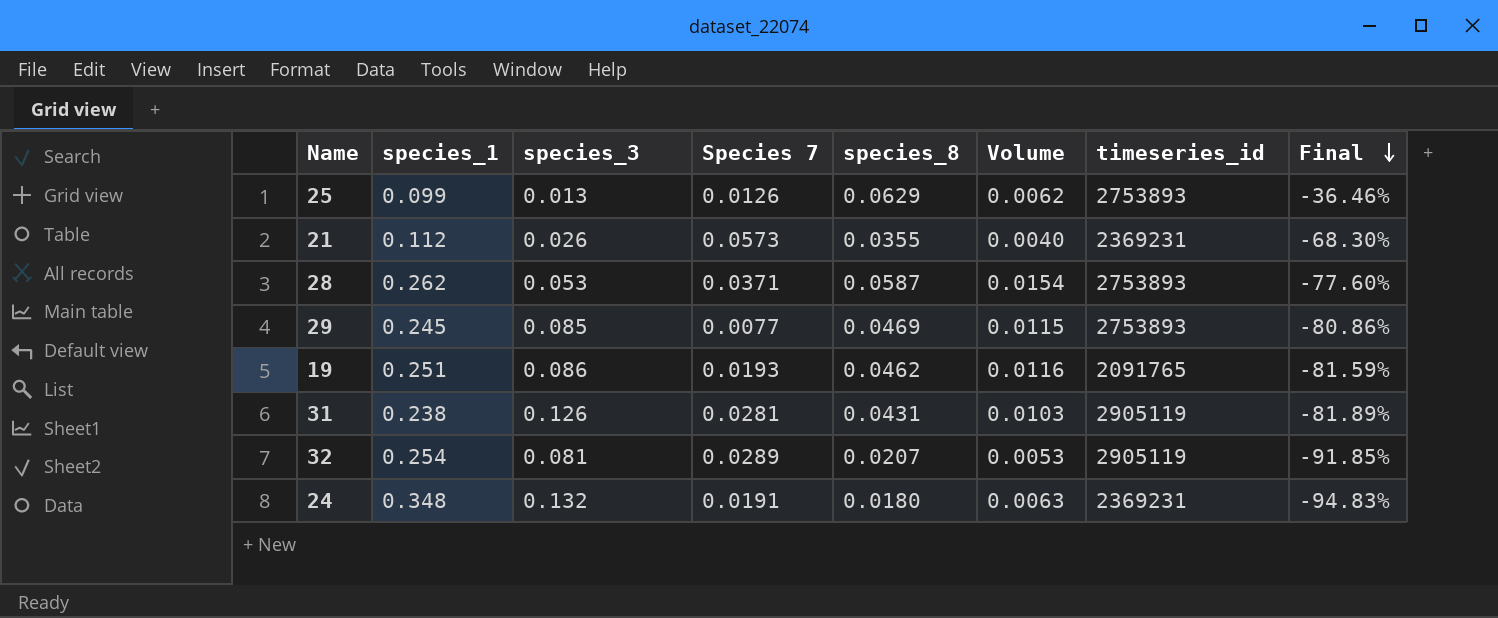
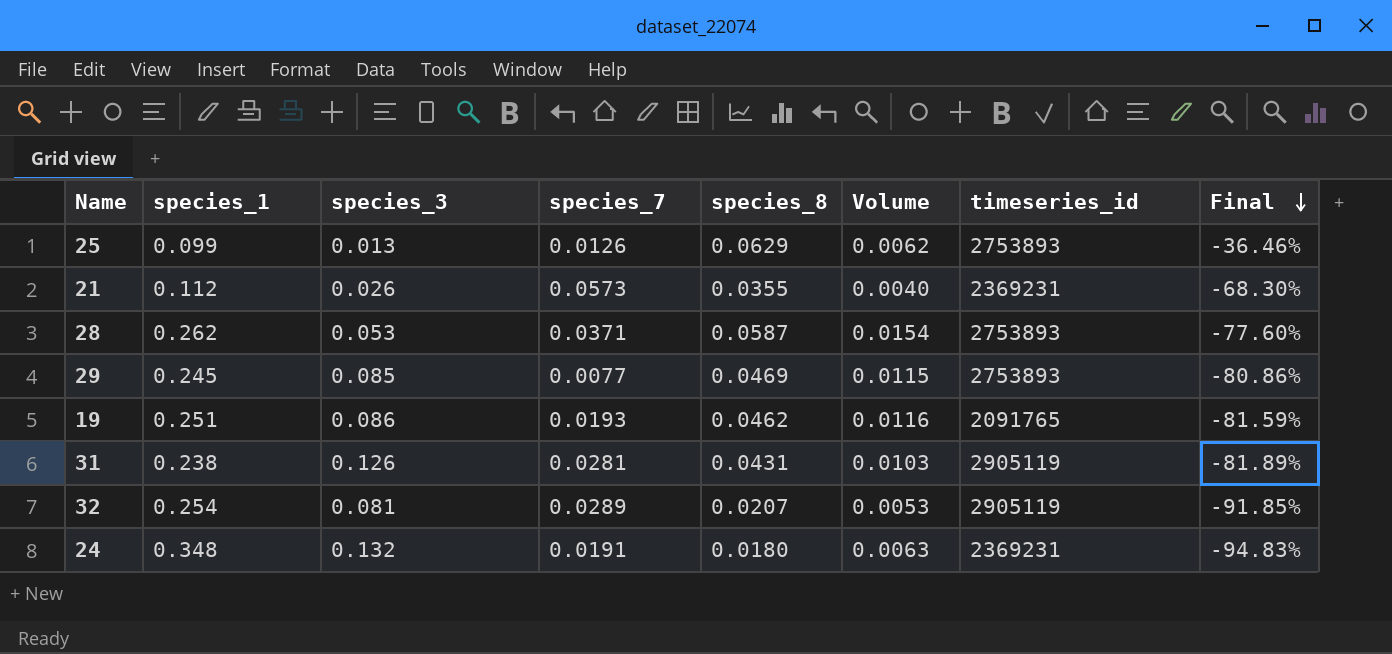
column name: Species 7 -> species_7

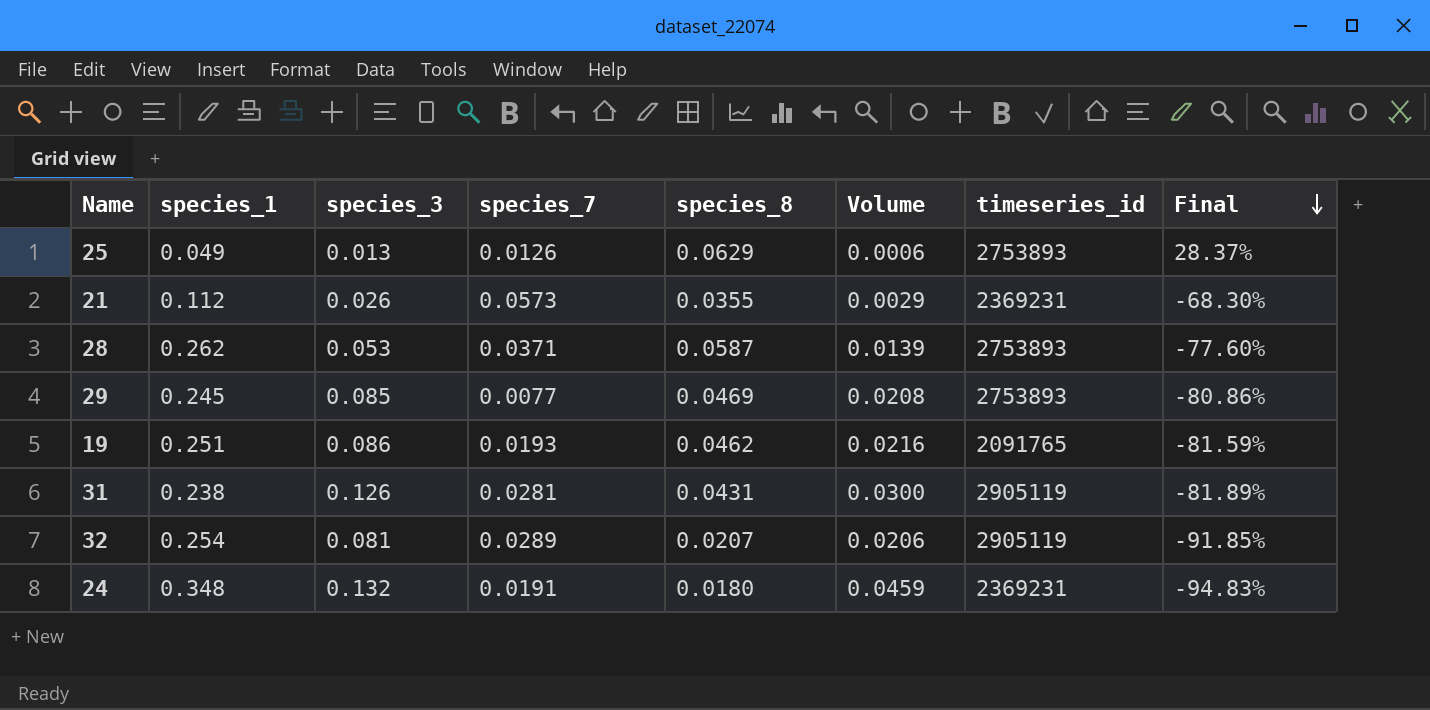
column Volume | formula: [species_1] * [species_8] -> [species_1] * [species_3]
25 | species_1: 0.099 -> 0.049
25 | Final: -36.46% -> 28.37%

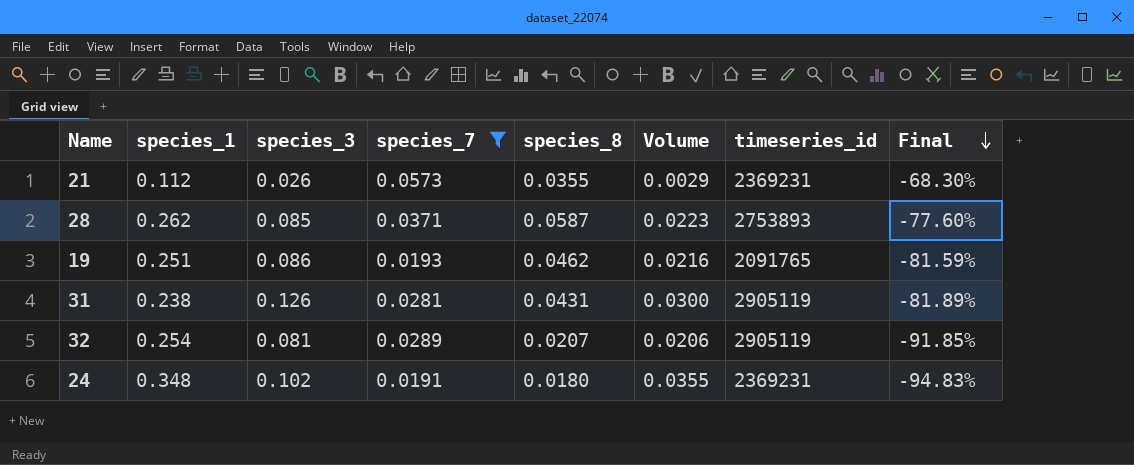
filter: none -> species_7 >= 0.0191
28 | species_3: 0.053 -> 0.085
28 | Volume: 0.0139 -> 0.0223
24 | species_3: 0.132 -> 0.102
24 | Volume: 0.0459 -> 0.0355

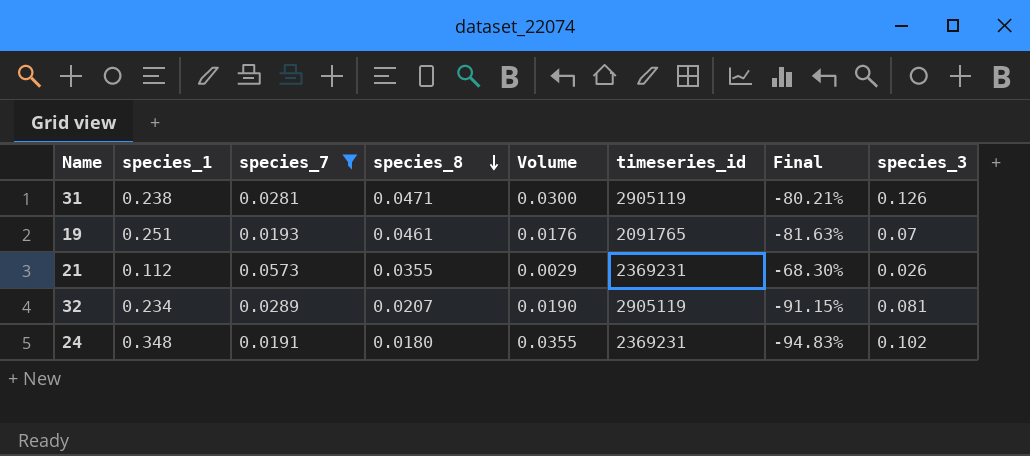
row order: Final descending -> species_8 descending
column species_3 | position: 3 -> 8
row 28: 0.262 | 0.085 | 0.0371 | 0.0587 | 0.0223 | 2753893 | -77.60% -> none
31 | species_8: 0.0431 -> 0.0471
31 | Final: -81.89% -> -80.21%
19 | species_8: 0.0462 -> 0.0461
19 | Volume: 0.0216 -> 0.0176
19 | Final: -81.59% -> -81.63%
19 | species_3: 0.086 -> 0.07
32 | species_1: 0.254 -> 0.234
32 | Volume: 0.0206 -> 0.0190
32 | Final: -91.85% -> -91.15%

